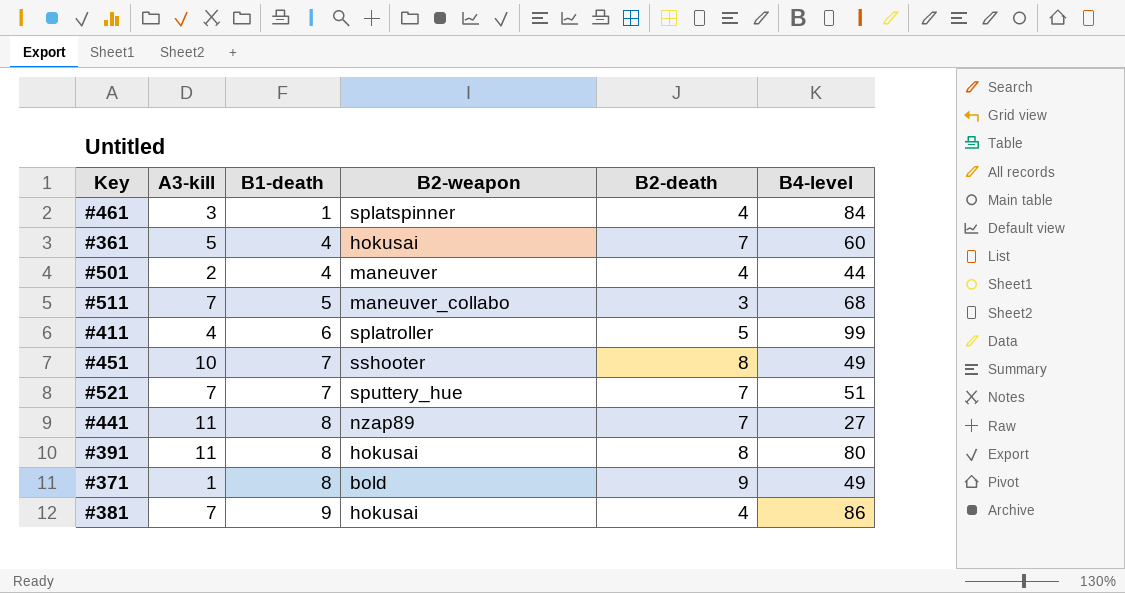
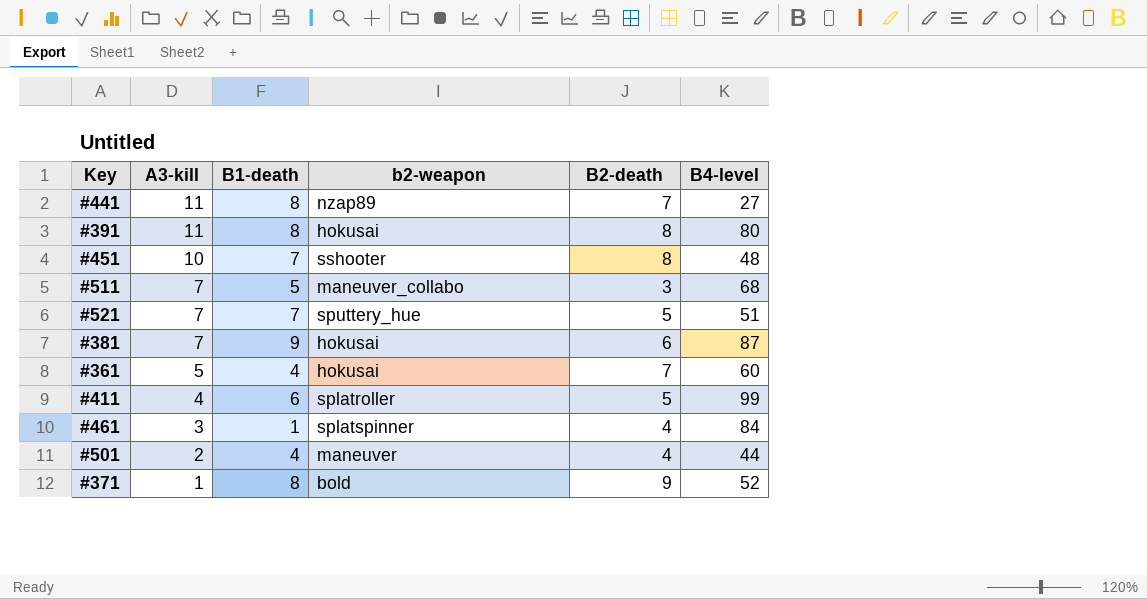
row order: B1-death ascending -> A3-kill descending
column name: B2-weapon -> b2-weapon
#451 | B4-level: 49 -> 48
#521 | B2-death: 7 -> 5
#381 | B2-death: 4 -> 6
#381 | B4-level: 86 -> 87
#371 | B4-level: 49 -> 52

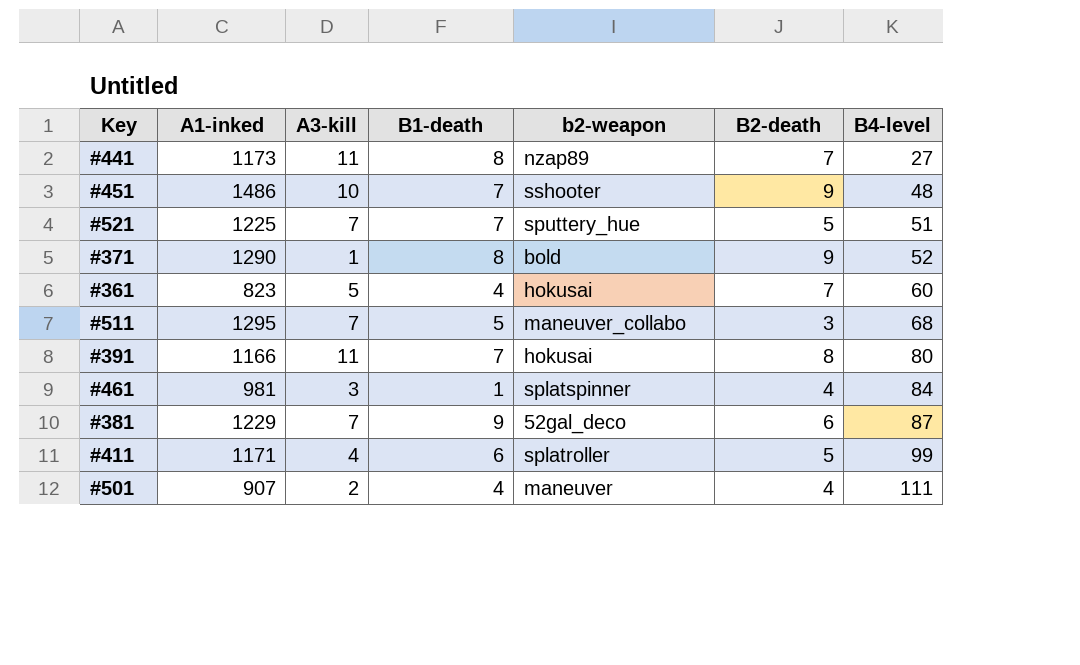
row order: A3-kill descending -> B4-level ascending
column A1-inked | position: none -> 2
#451 | B2-death: 8 -> 9
#391 | B1-death: 8 -> 7
#381 | b2-weapon: hokusai -> 52gal_deco
#501 | B4-level: 44 -> 111

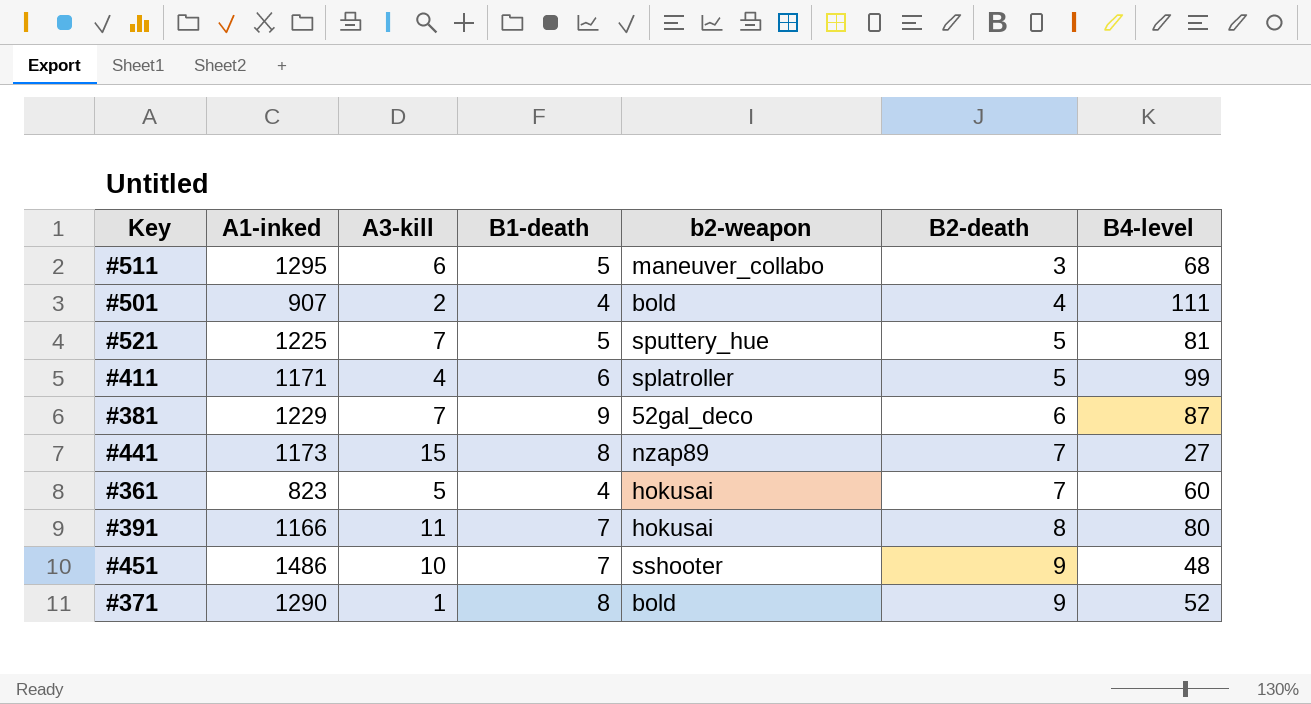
row order: B4-level ascending -> B2-death ascending
row #461: 981 | 3 | 1 | splatspinner | 4 | 84 -> none
#511 | A3-kill: 7 -> 6
#501 | b2-weapon: maneuver -> bold
#521 | B1-death: 7 -> 5
#521 | B4-level: 51 -> 81
#441 | A3-kill: 11 -> 15

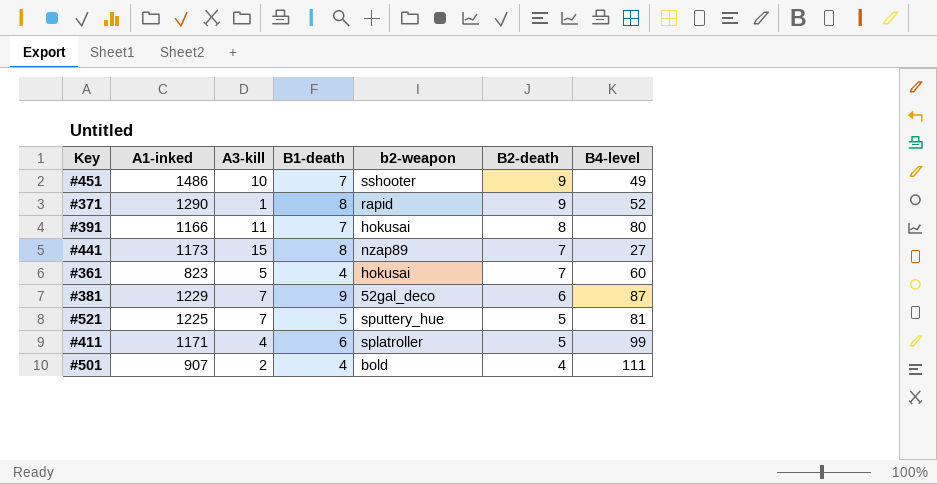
row order: B2-death ascending -> B2-death descending
row #511: 1295 | 6 | 5 | maneuver_collabo | 3 | 68 -> none
#451 | B4-level: 48 -> 49
#371 | b2-weapon: bold -> rapid

